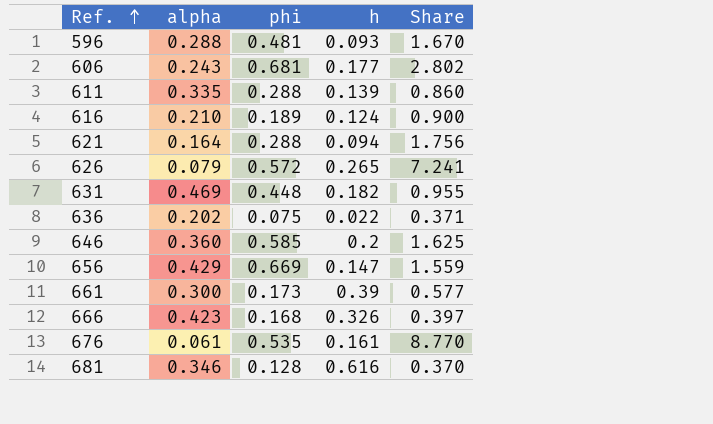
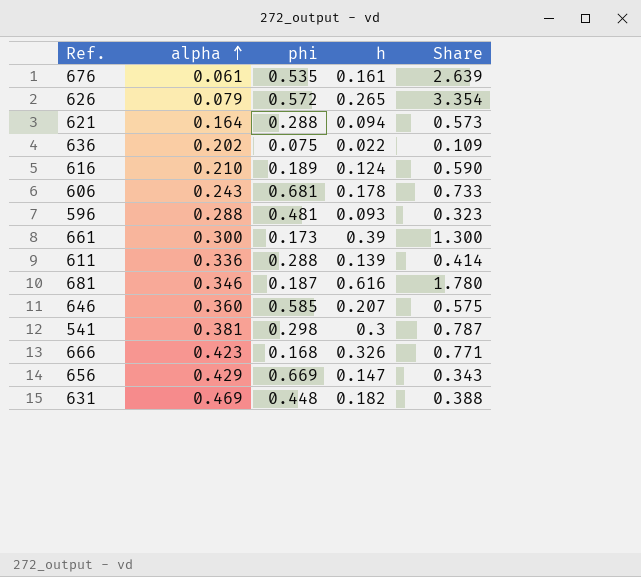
row order: Ref. ascending -> alpha ascending
column Share | formula: [phi] / [alpha] -> [h] / [alpha]
606 | h: 0.177 -> 0.178
611 | alpha: 0.335 -> 0.336
681 | phi: 0.128 -> 0.187
646 | h: 0.2 -> 0.207
row 541: none -> 0.381 | 0.298 | 0.3 | 0.787

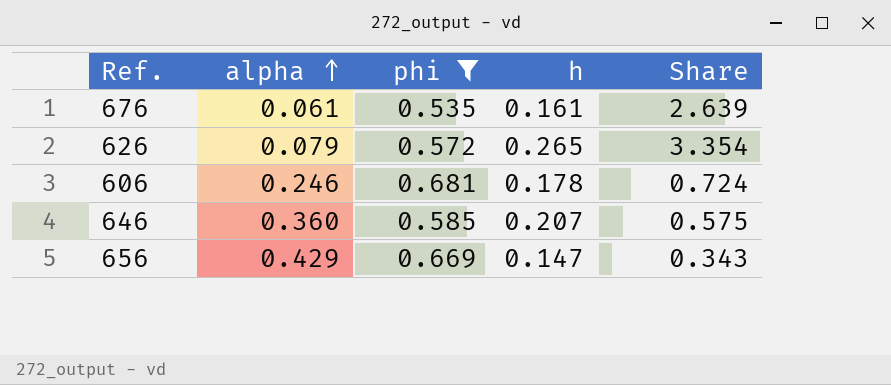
filter: none -> phi >= 0.535
606 | alpha: 0.243 -> 0.246
606 | Share: 0.733 -> 0.724

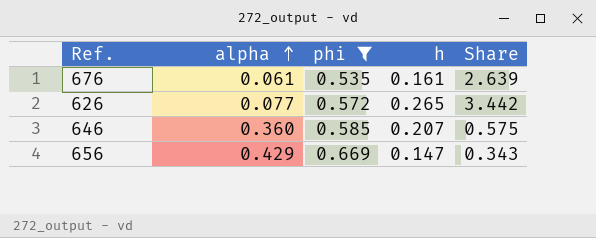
row 606: 0.246 | 0.681 | 0.178 | 0.724 -> none
626 | alpha: 0.079 -> 0.077
626 | Share: 3.354 -> 3.442

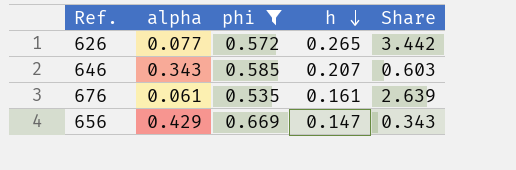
row order: alpha ascending -> h descending
646 | alpha: 0.360 -> 0.343
646 | Share: 0.575 -> 0.603

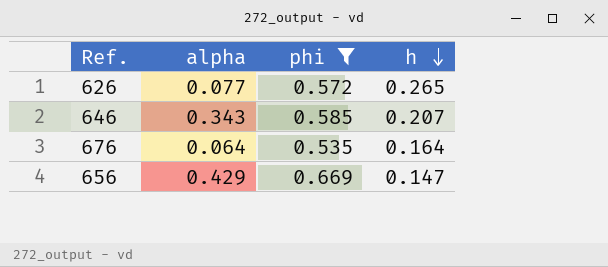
column Share | formula: [h] / [alpha] -> none
676 | alpha: 0.061 -> 0.064
676 | h: 0.161 -> 0.164

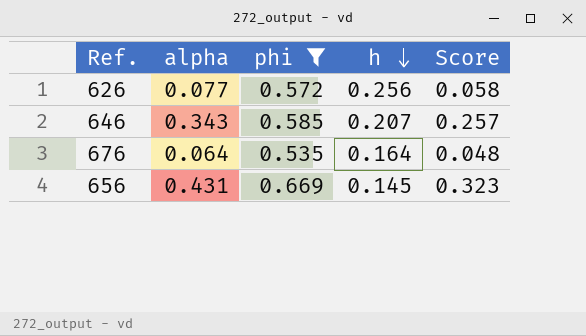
column Score | formula: none -> [alpha] * 0.75
626 | h: 0.265 -> 0.256
656 | alpha: 0.429 -> 0.431
656 | h: 0.147 -> 0.145

